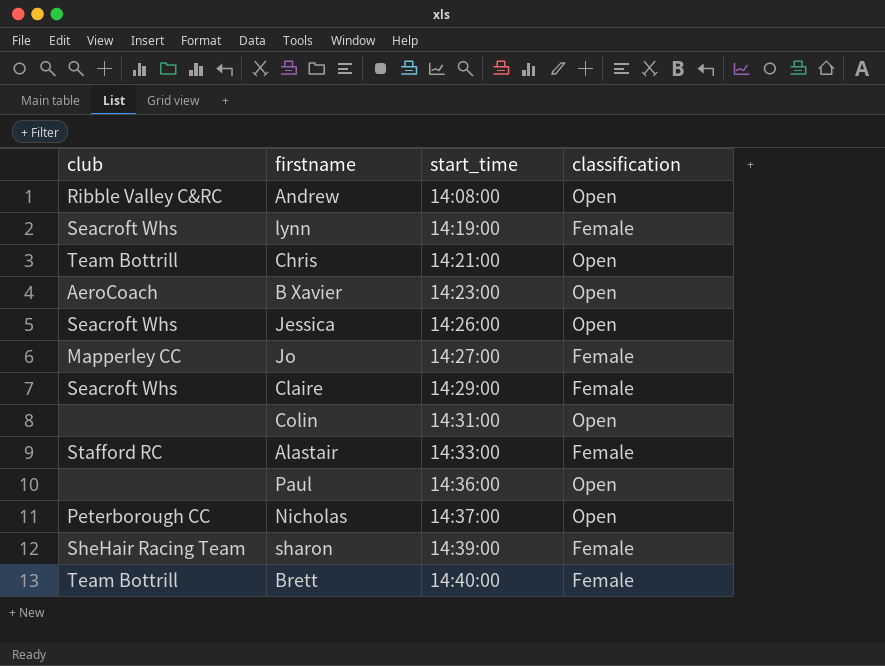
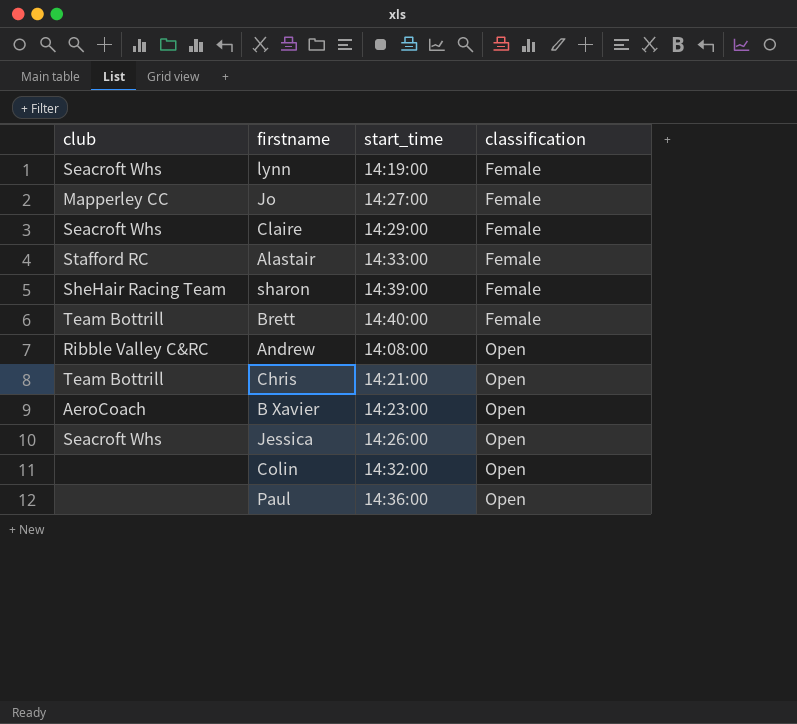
row order: start_time ascending -> classification ascending
row Nicholas: Peterborough CC | 14:37:00 | Open -> none
Colin | start_time: 14:31:00 -> 14:32:00

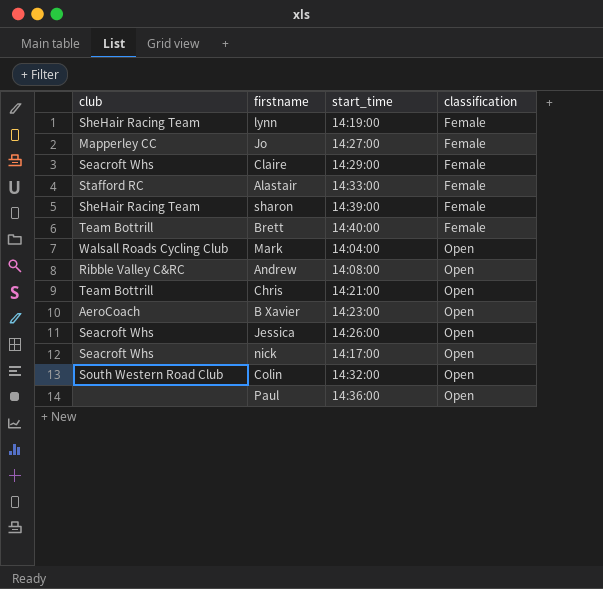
lynn | club: Seacroft Whs -> SheHair Racing Team
row Mark: none -> Walsall Roads Cycling Club | 14:04:00 | Open
row nick: none -> Seacroft Whs | 14:17:00 | Open
Colin | club: none -> South Western Road Club

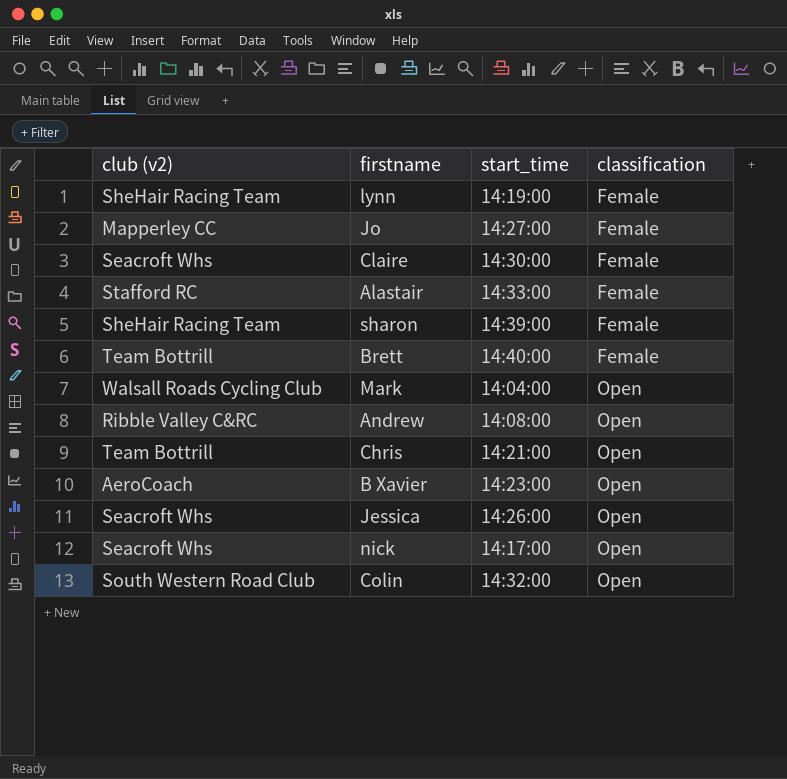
column name: club -> club (v2)
row Paul: none | 14:36:00 | Open -> none
Claire | start_time: 14:29:00 -> 14:30:00

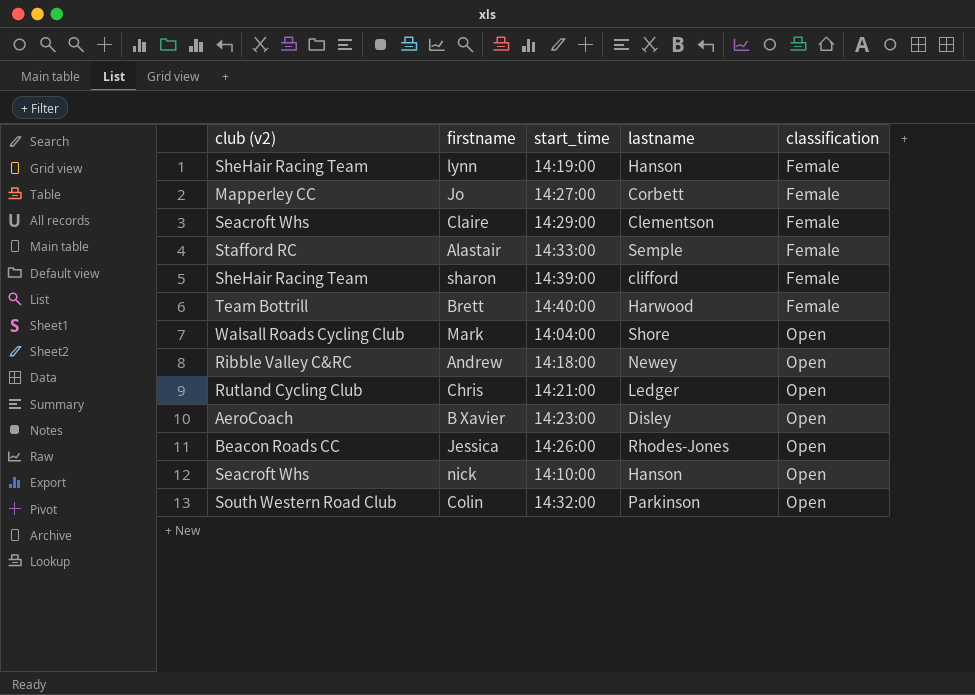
column lastname | position: none -> 4
Claire | start_time: 14:30:00 -> 14:29:00
Andrew | start_time: 14:08:00 -> 14:18:00
Chris | club (v2): Team Bottrill -> Rutland Cycling Club
Jessica | club (v2): Seacroft Whs -> Beacon Roads CC
nick | start_time: 14:17:00 -> 14:10:00

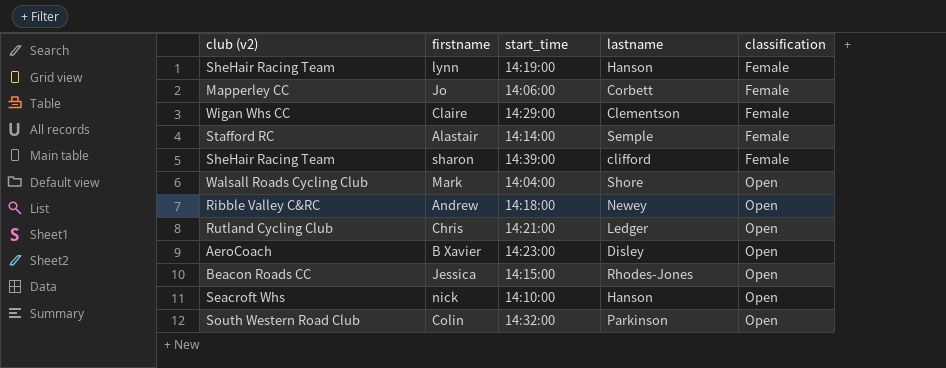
row Brett: Team Bottrill | 14:40:00 | Harwood | Female -> none
Jo | start_time: 14:27:00 -> 14:06:00
Claire | club (v2): Seacroft Whs -> Wigan Whs CC
Alastair | start_time: 14:33:00 -> 14:14:00
Jessica | start_time: 14:26:00 -> 14:15:00

